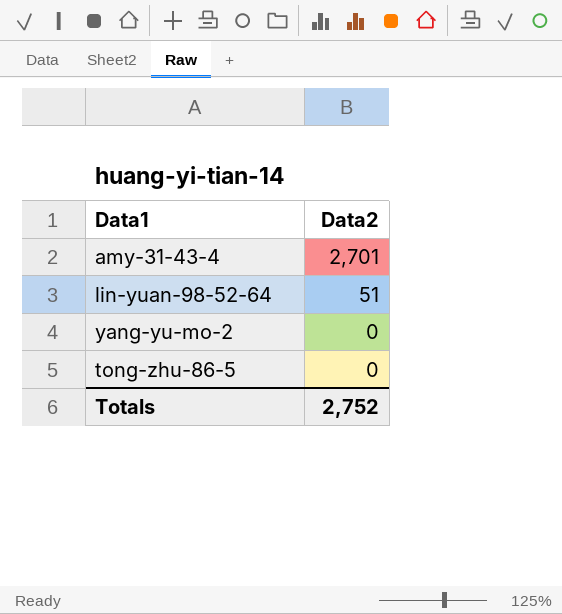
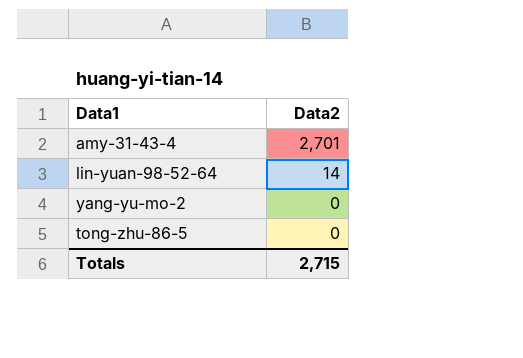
lin-yuan-98-52-64 | Data2: 51 -> 14
Totals | Data2: 2,752 -> 2,715

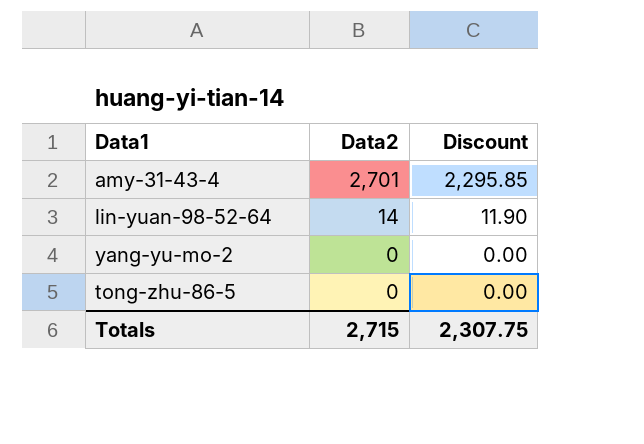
column Discount | formula: none -> [Data2] * 0.85

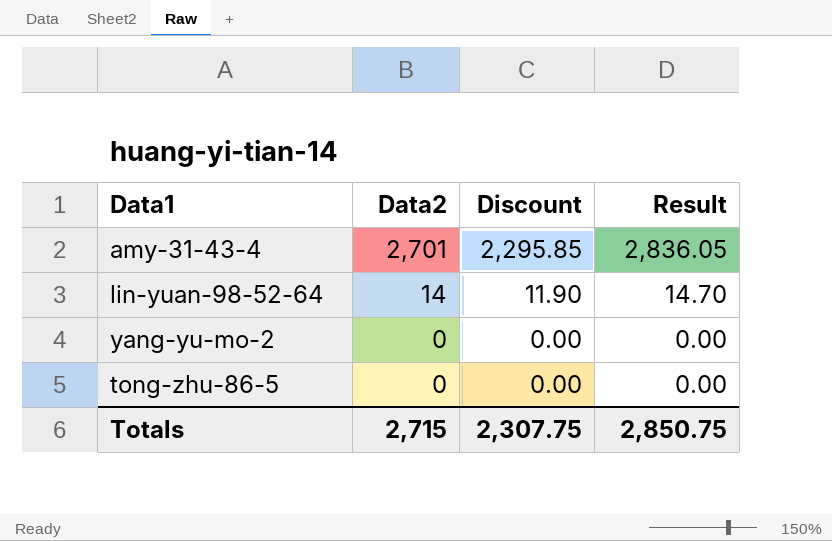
column Result | formula: none -> [Data2] * 1.05

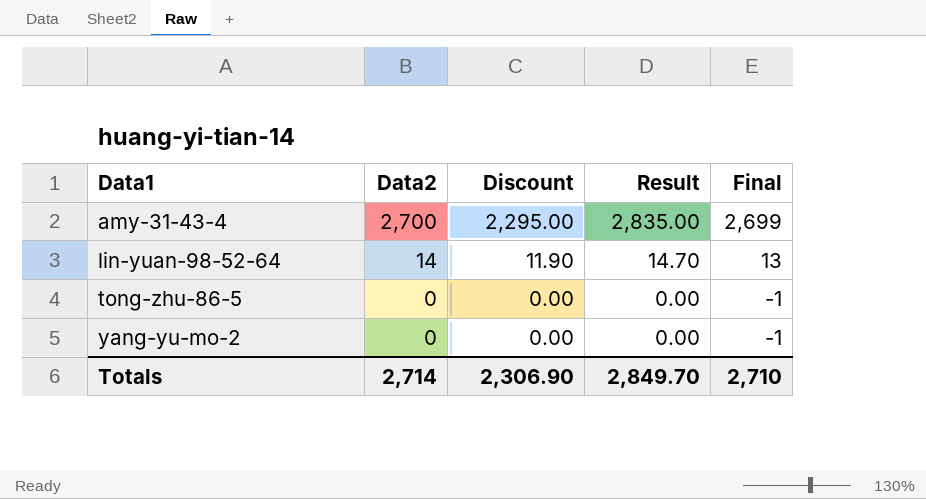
row order: Data2 descending -> Data1 ascending
column Final | formula: none -> [Data2] - 1
amy-31-43-4 | Data2: 2,701 -> 2,700
amy-31-43-4 | Discount: 2,295.85 -> 2,295.00
amy-31-43-4 | Result: 2,836.05 -> 2,835.00
Totals | Data2: 2,715 -> 2,714
Totals | Discount: 2,307.75 -> 2,306.90
Totals | Result: 2,850.75 -> 2,849.70

